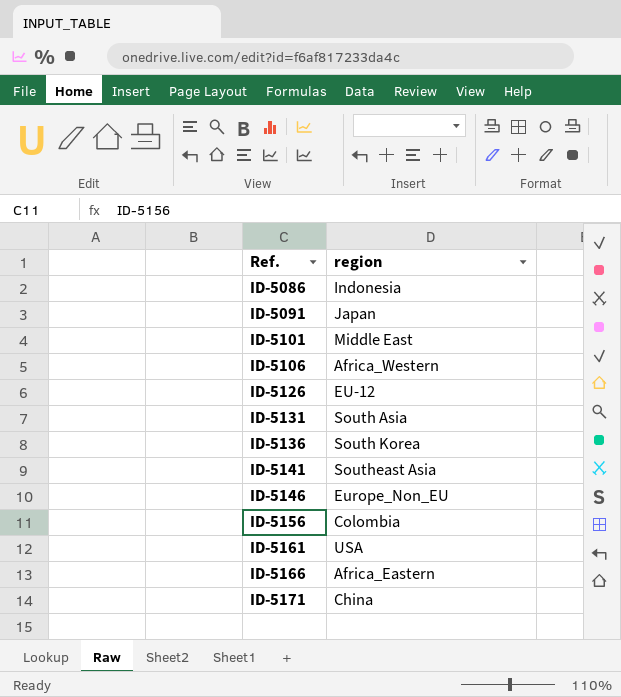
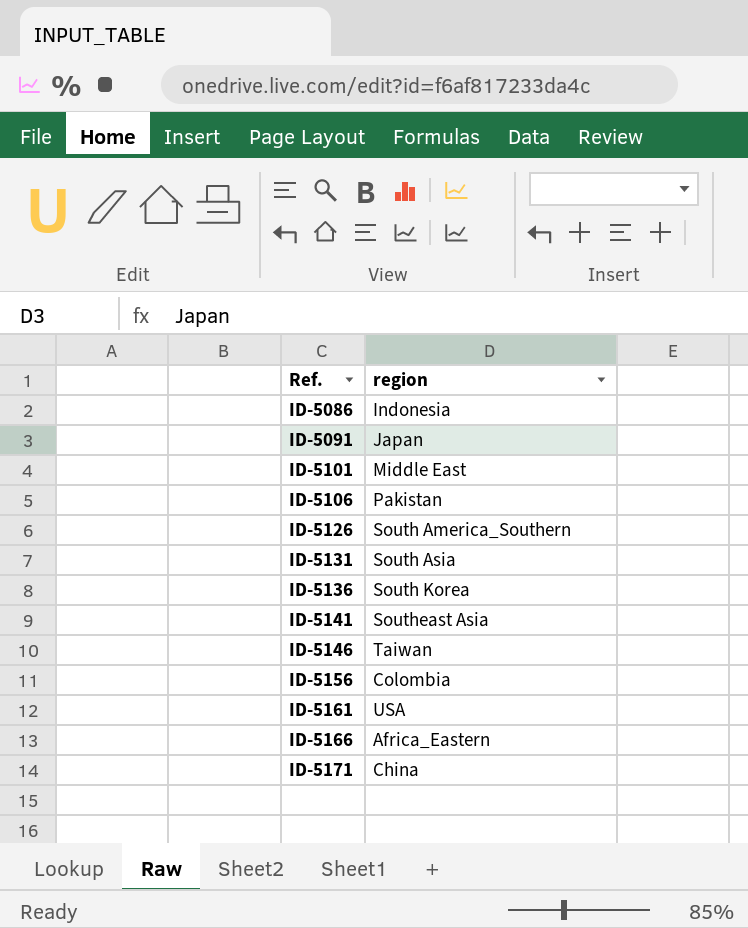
ID-5106 | region: Africa_Western -> Pakistan
ID-5126 | region: EU-12 -> South America_Southern
ID-5146 | region: Europe_Non_EU -> Taiwan

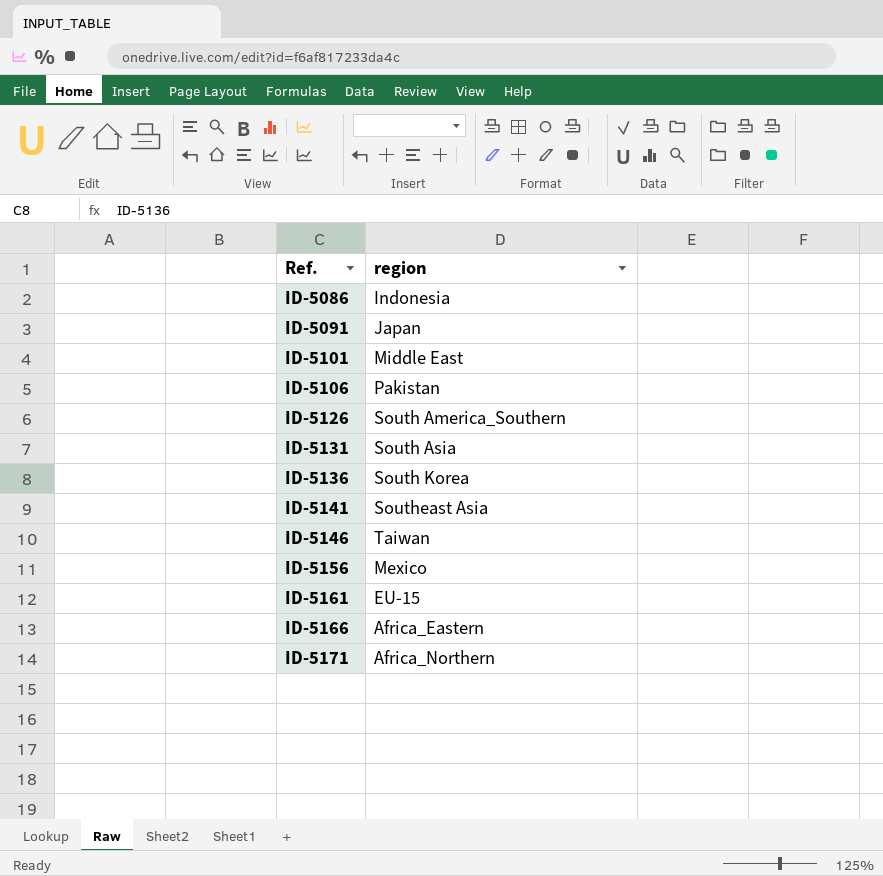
ID-5156 | region: Colombia -> Mexico
ID-5161 | region: USA -> EU-15
ID-5171 | region: China -> Africa_Northern

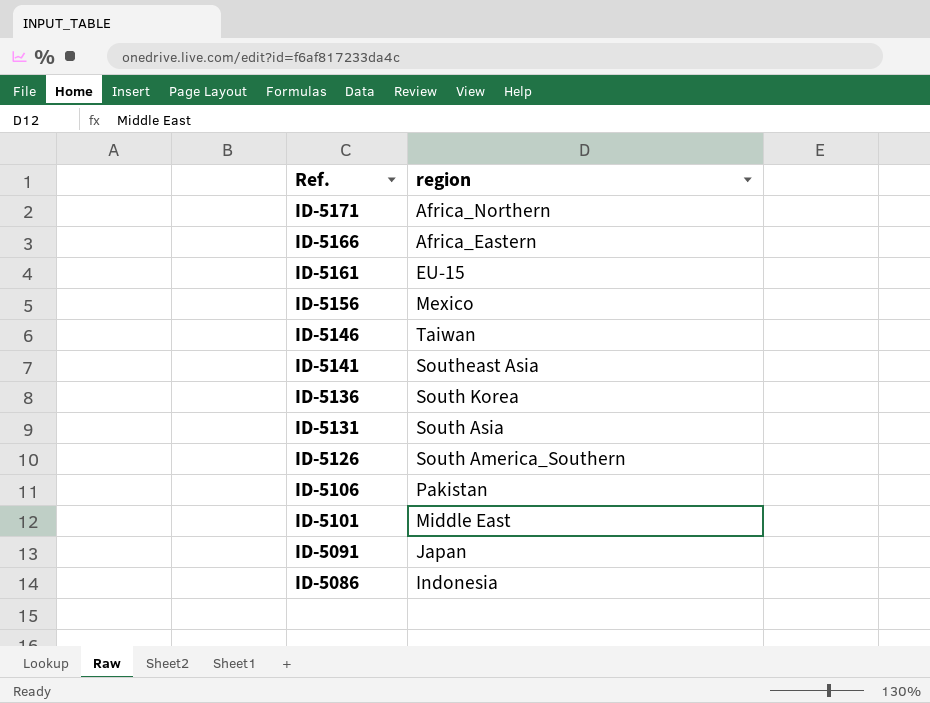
row order: Ref. ascending -> Ref. descending

